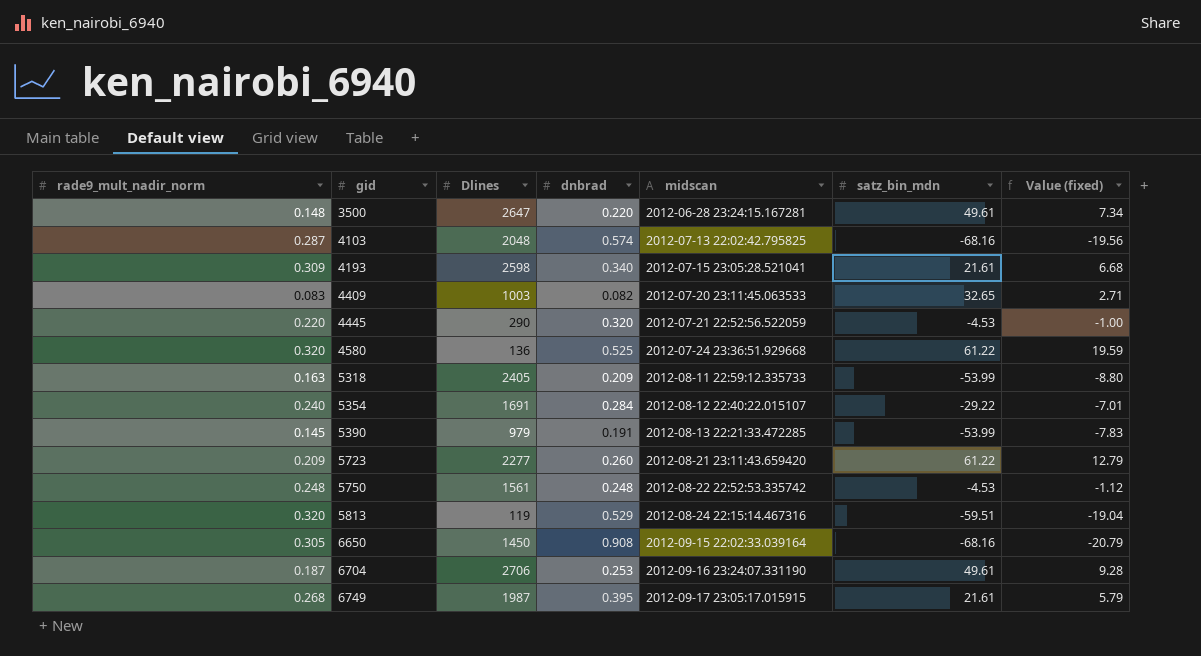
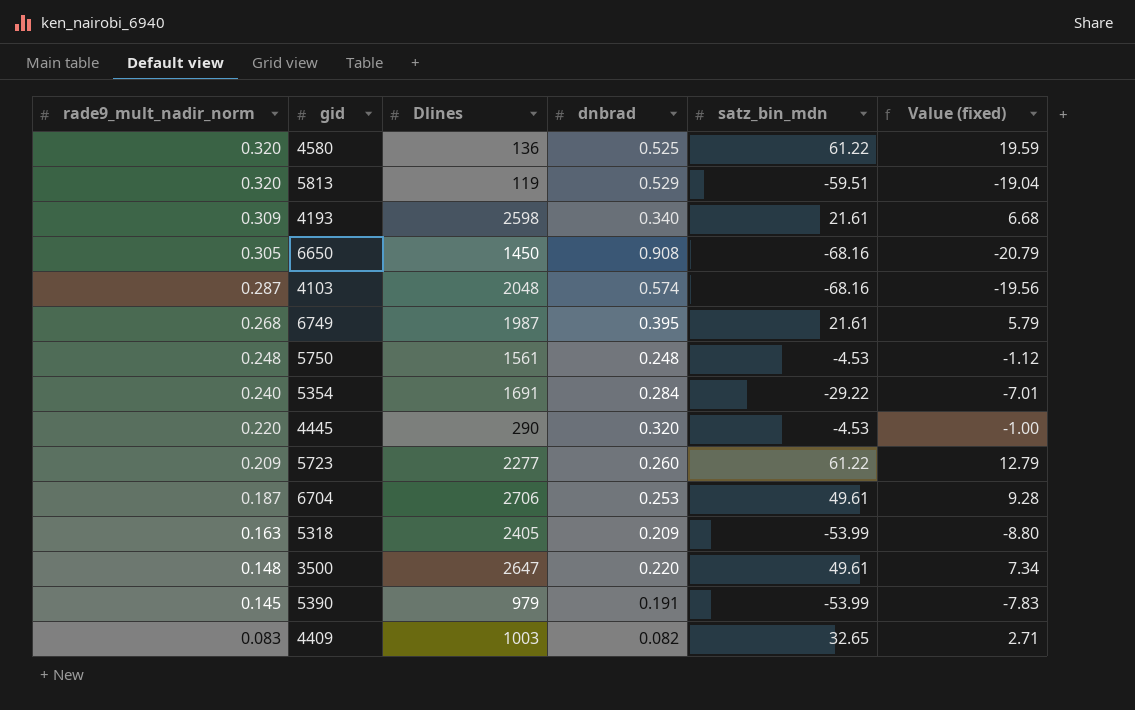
row order: gid ascending -> rade9_mult_nadir_norm descending
column midscan | position: 5 -> none

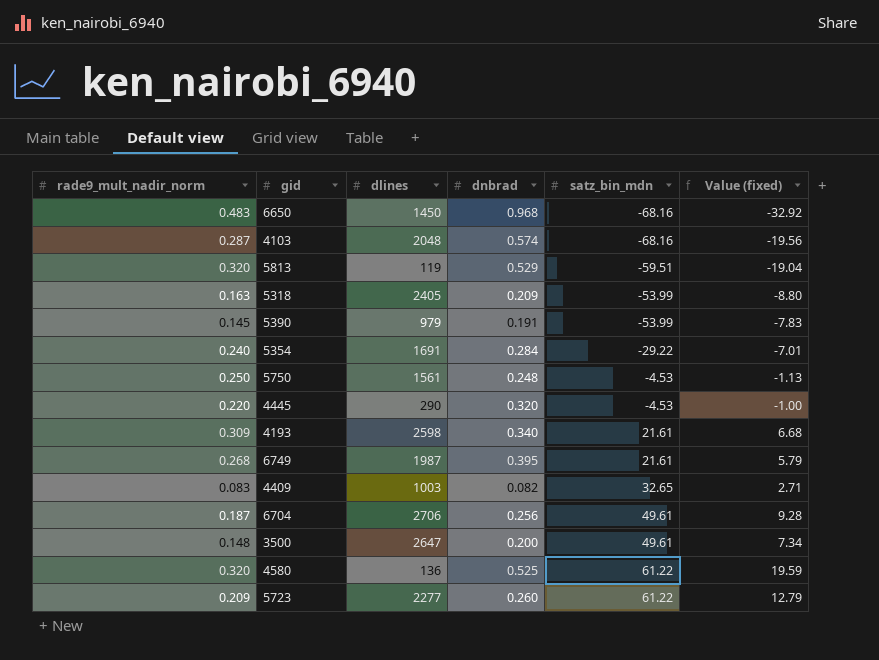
row order: rade9_mult_nadir_norm descending -> satz_bin_mdn ascending
column name: Dlines -> dlines
6650 | rade9_mult_nadir_norm: 0.305 -> 0.483
6650 | dnbrad: 0.908 -> 0.968
6650 | Value (fixed): -20.79 -> -32.92
5750 | rade9_mult_nadir_norm: 0.248 -> 0.250
5750 | Value (fixed): -1.12 -> -1.13
6704 | dnbrad: 0.253 -> 0.256
3500 | dnbrad: 0.220 -> 0.200

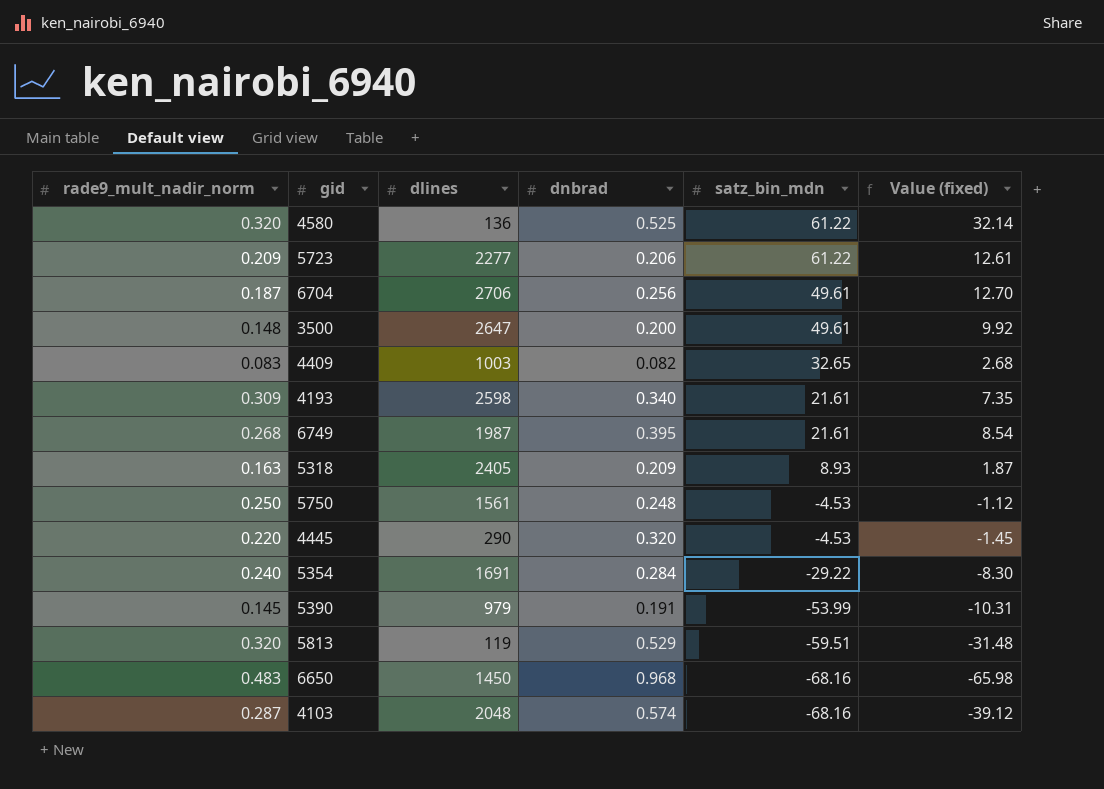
row order: satz_bin_mdn ascending -> satz_bin_mdn descending
column Value (fixed) | formula: [rade9_mult_nadir_norm] * [satz_bin_mdn] -> [dnbrad] * [satz_bin_mdn]
5723 | dnbrad: 0.260 -> 0.206
5318 | satz_bin_mdn: -53.99 -> 8.93

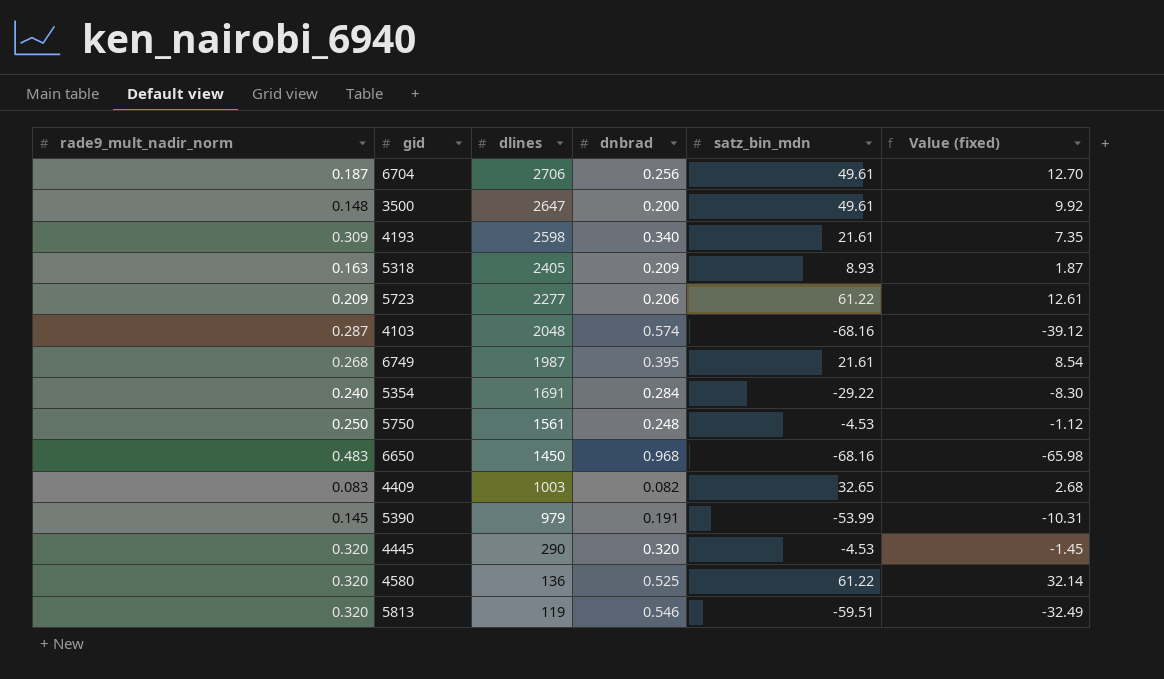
row order: satz_bin_mdn descending -> dlines descending
4445 | rade9_mult_nadir_norm: 0.220 -> 0.320
5813 | dnbrad: 0.529 -> 0.546
5813 | Value (fixed): -31.48 -> -32.49

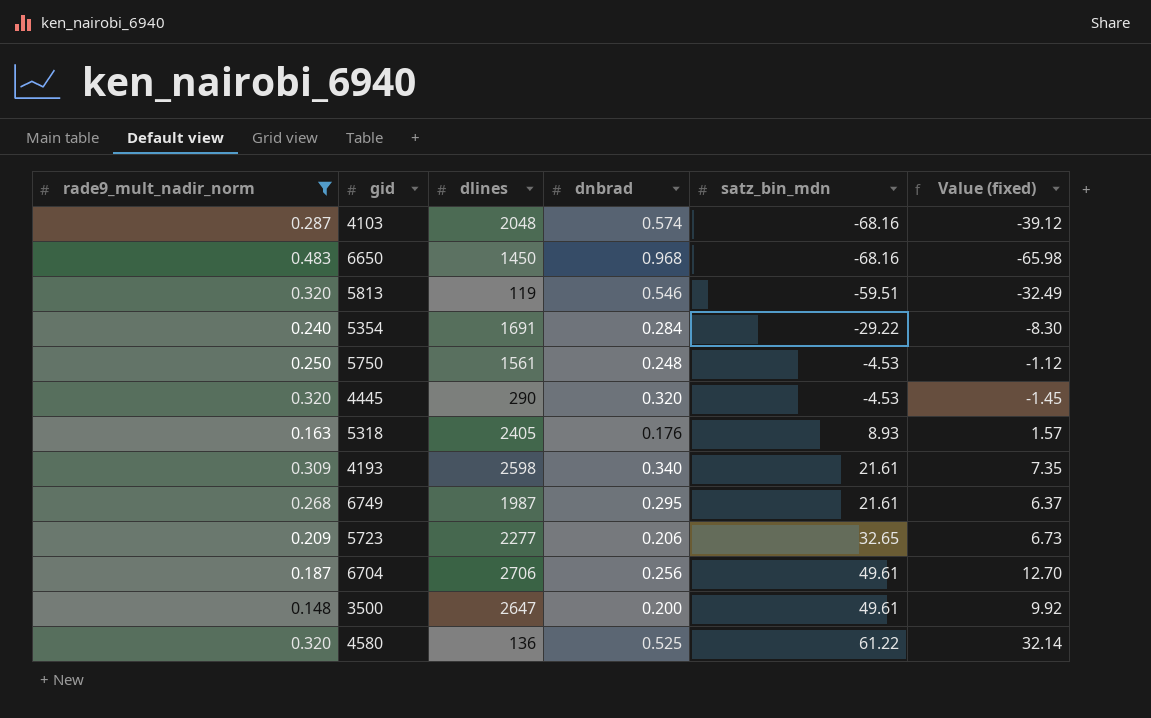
filter: none -> rade9_mult_nadir_norm >= 0.148
row order: dlines descending -> satz_bin_mdn ascending
5318 | dnbrad: 0.209 -> 0.176
5318 | Value (fixed): 1.87 -> 1.57
6749 | dnbrad: 0.395 -> 0.295
6749 | Value (fixed): 8.54 -> 6.37
5723 | satz_bin_mdn: 61.22 -> 32.65
5723 | Value (fixed): 12.61 -> 6.73

